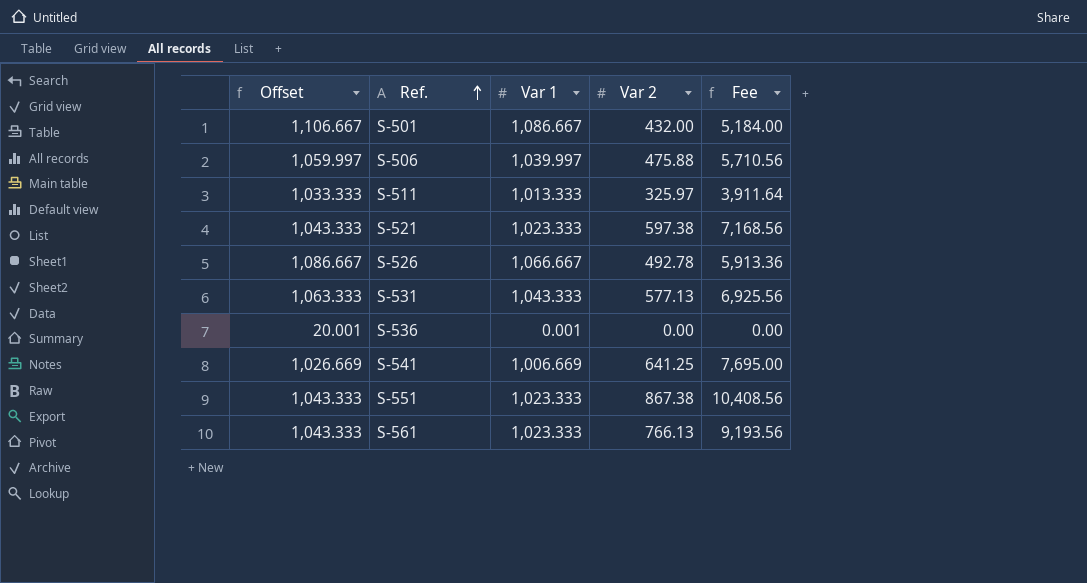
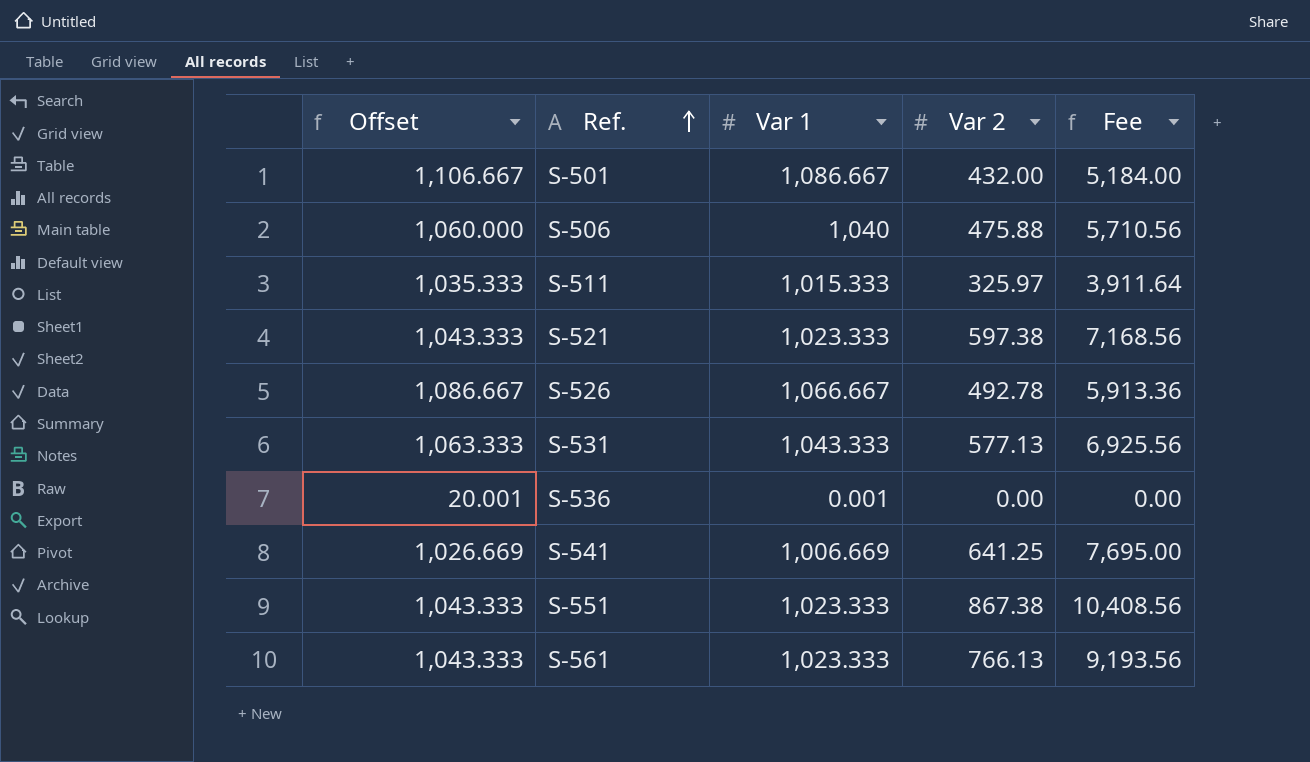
S-506 | Offset: 1,059.997 -> 1,060.000
S-506 | Var 1: 1,039.997 -> 1,040
S-511 | Offset: 1,033.333 -> 1,035.333
S-511 | Var 1: 1,013.333 -> 1,015.333

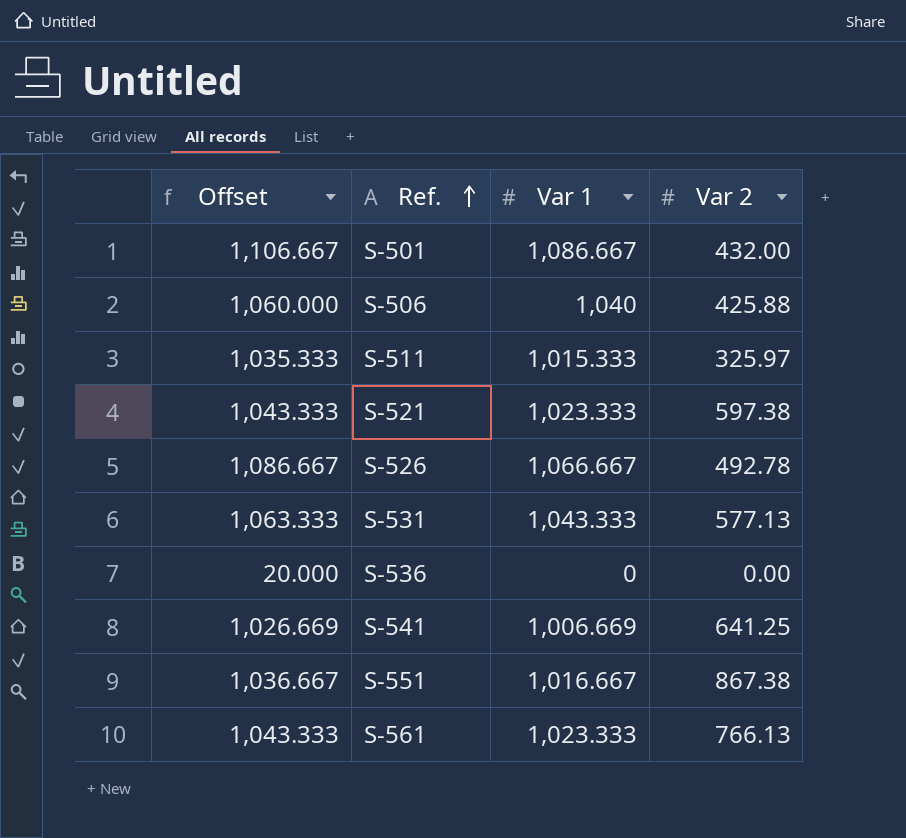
column Fee | formula: [Var 2] * 12 -> none
S-506 | Var 2: 475.88 -> 425.88
S-536 | Offset: 20.001 -> 20.000
S-536 | Var 1: 0.001 -> 0
S-551 | Offset: 1,043.333 -> 1,036.667
S-551 | Var 1: 1,023.333 -> 1,016.667

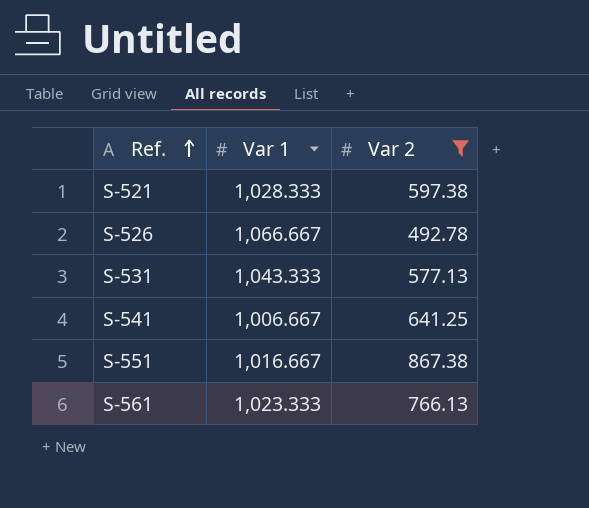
filter: none -> Var 2 >= 492.78
column Offset | formula: [Var 1] + 20 -> none
S-521 | Var 1: 1,023.333 -> 1,028.333
S-541 | Var 1: 1,006.669 -> 1,006.667

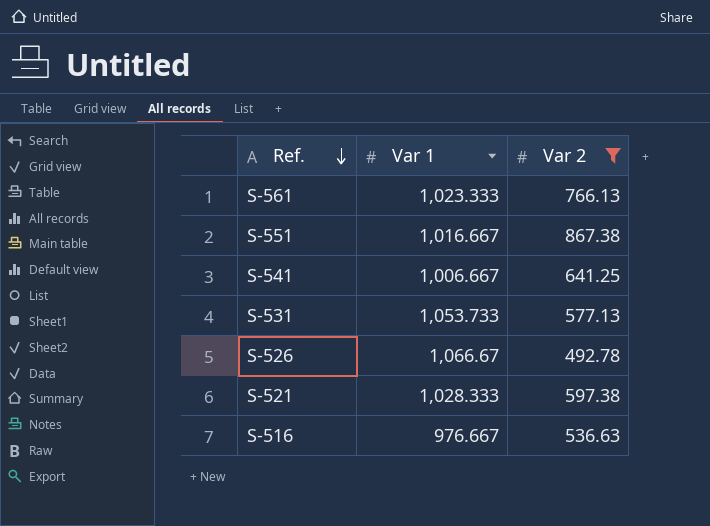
row order: Ref. ascending -> Ref. descending
S-531 | Var 1: 1,043.333 -> 1,053.733
S-526 | Var 1: 1,066.667 -> 1,066.67
row S-516: none -> 976.667 | 536.63

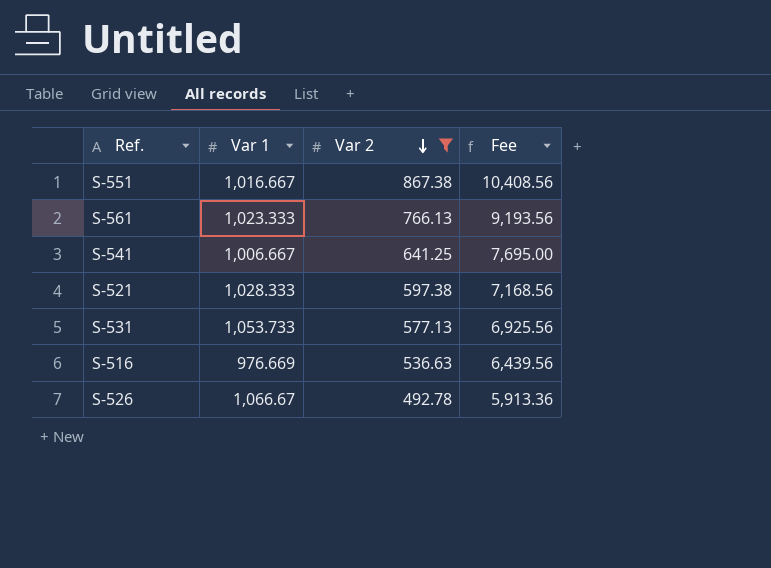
row order: Ref. descending -> Var 2 descending
column Fee | formula: none -> [Var 2] * 12
S-516 | Var 1: 976.667 -> 976.669

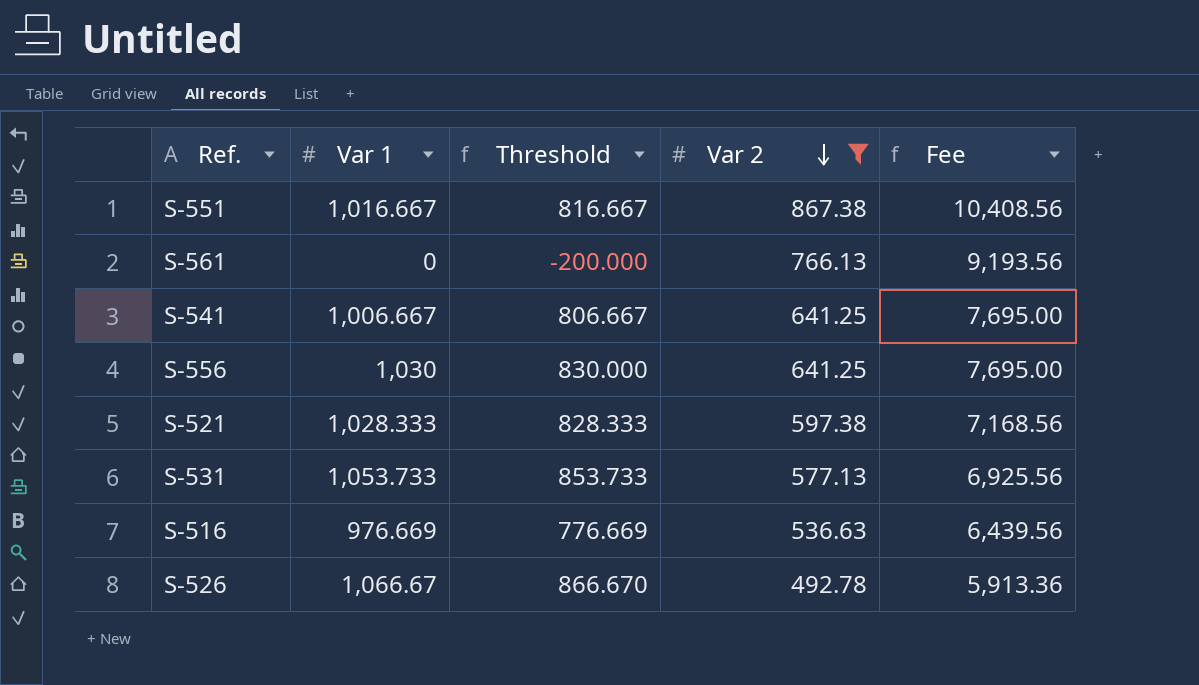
column Threshold | formula: none -> [Var 1] - 200
S-561 | Var 1: 1,023.333 -> 0
row S-556: none -> 1,030 | 830.000 | 641.25 | 7,695.00

